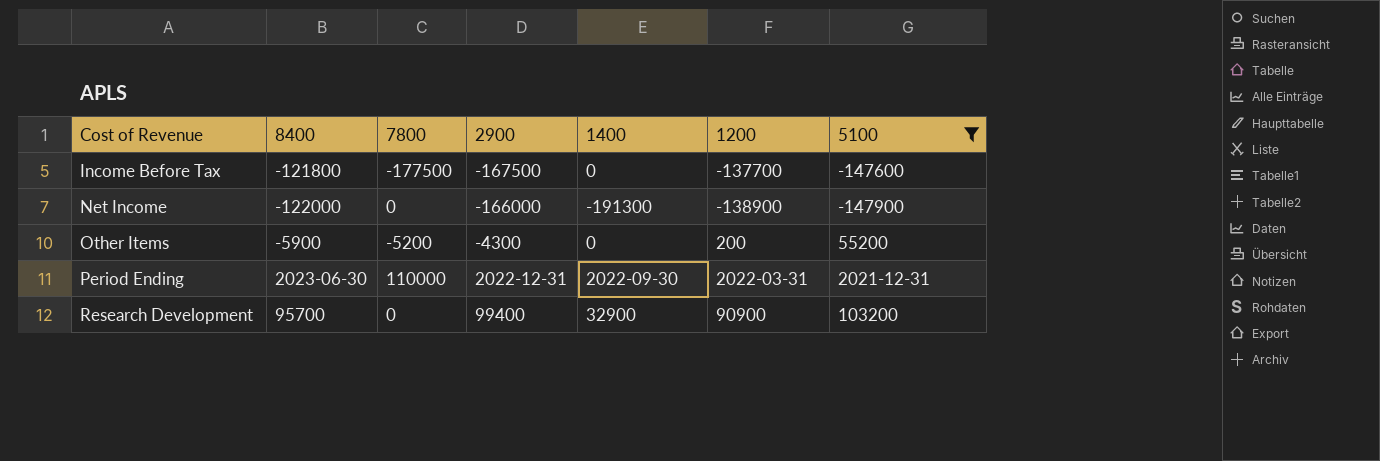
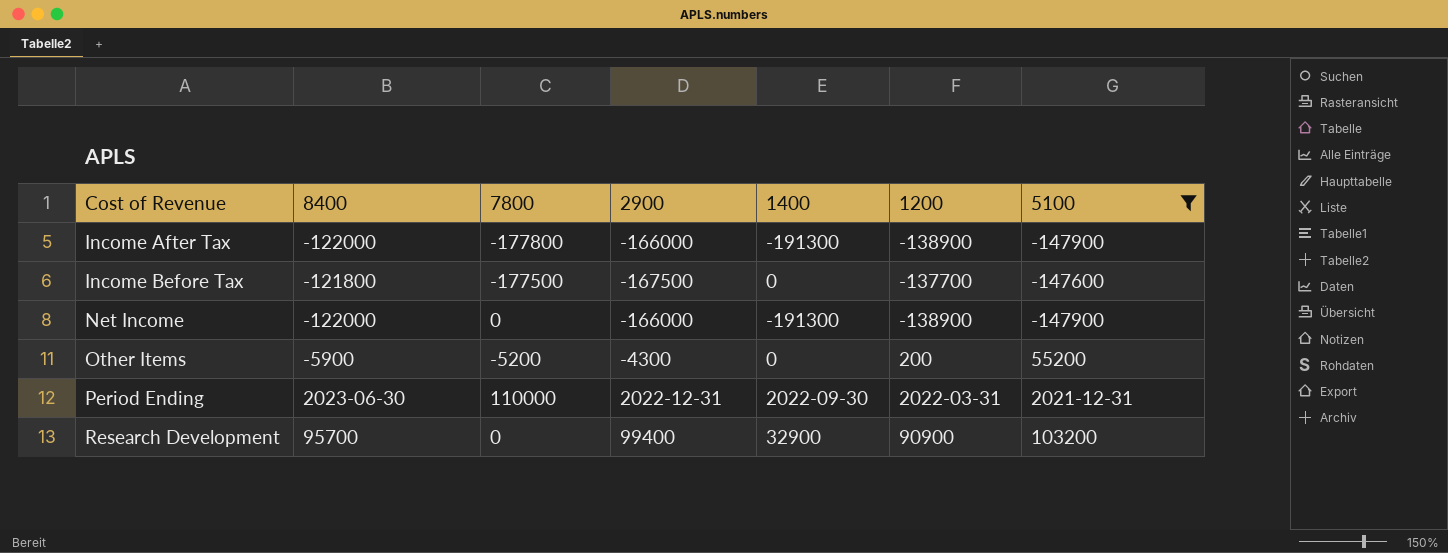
row Income After Tax: none -> -122000 | -177800 | -166000 | -191300 | -138900 | -147900

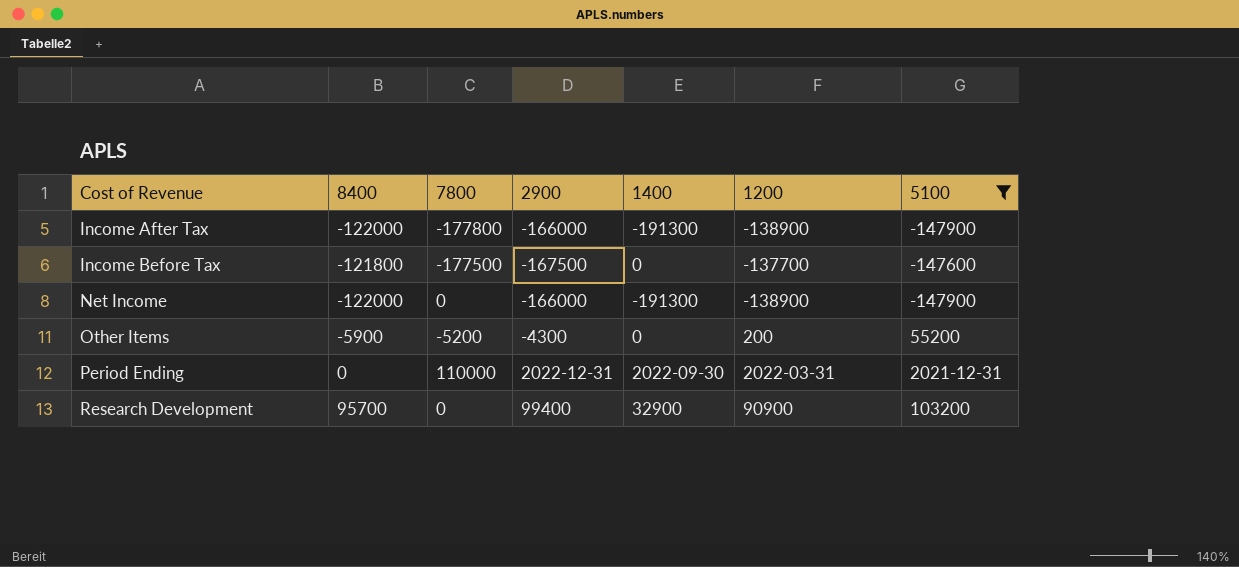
Period Ending | 8400: 2023-06-30 -> 0

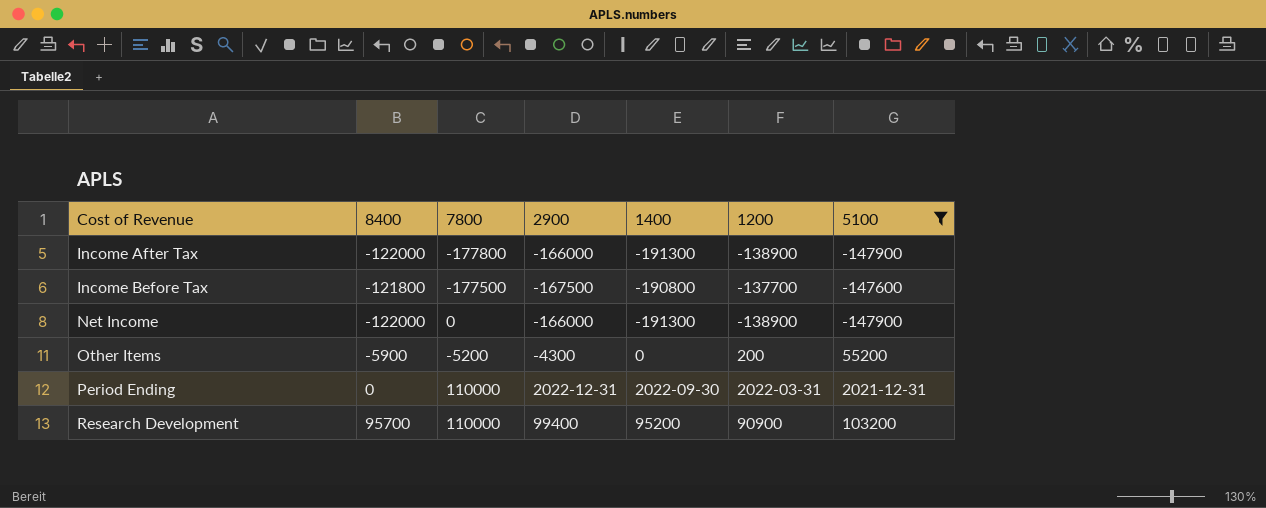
Income Before Tax | 1400: 0 -> -190800
Research Development | 7800: 0 -> 110000
Research Development | 1400: 32900 -> 95200

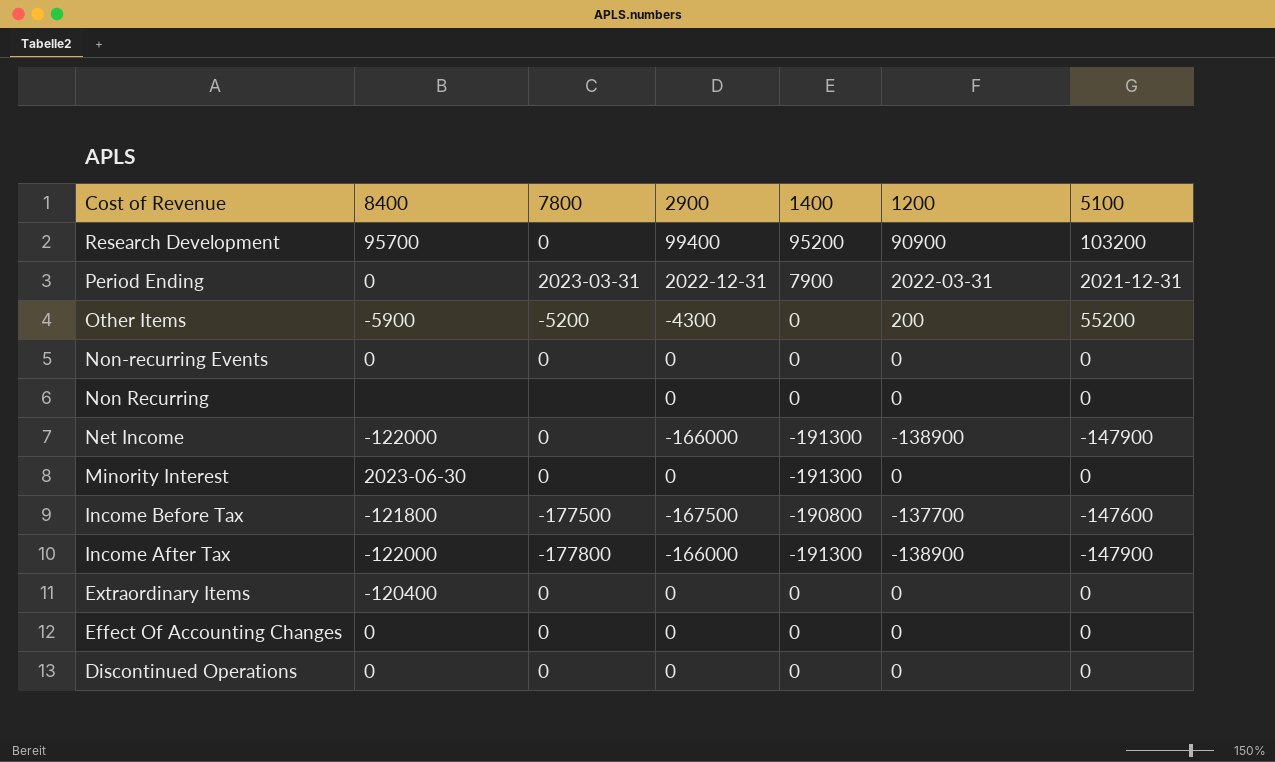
filter: 5100 != 0 -> none
row order: Cost of Revenue ascending -> Cost of Revenue descending
Research Development | 7800: 110000 -> 0
Period Ending | 7800: 110000 -> 2023-03-31
Period Ending | 1400: 2022-09-30 -> 7900

